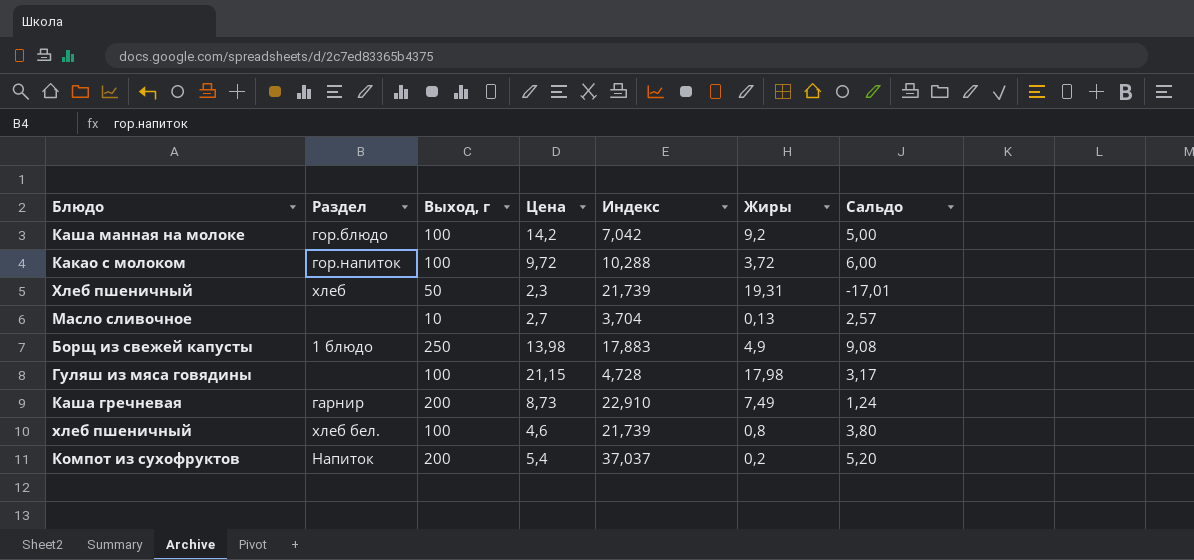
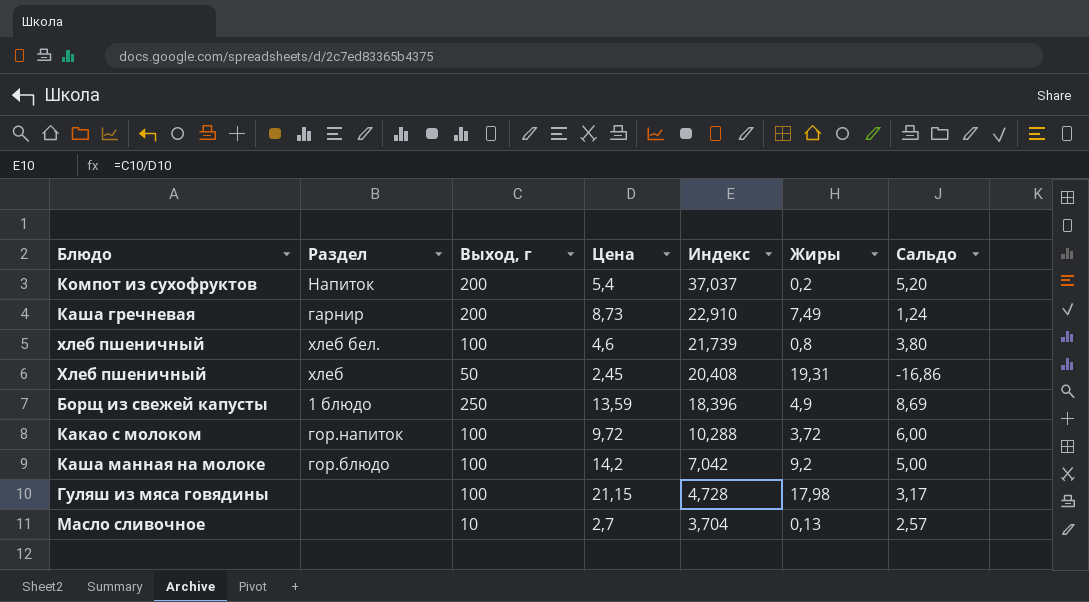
row order: none -> Индекс descending
Хлеб пшеничный | Цена: 2,3 -> 2,45
Хлеб пшеничный | Индекс: 21,739 -> 20,408
Хлеб пшеничный | Сальдо: -17,01 -> -16,86
Борщ из свежей капусты | Цена: 13,98 -> 13,59
Борщ из свежей капусты | Индекс: 17,883 -> 18,396
Борщ из свежей капусты | Сальдо: 9,08 -> 8,69

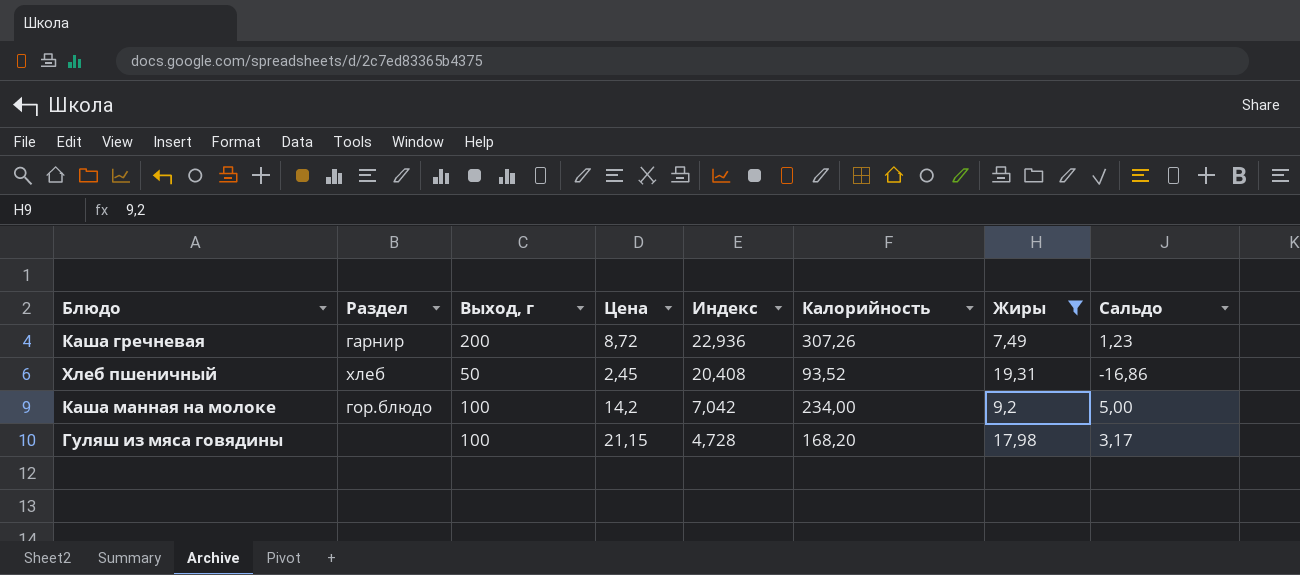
filter: none -> Жиры >= 7,49
column Калорийность | position: none -> 6
Каша гречневая | Цена: 8,73 -> 8,72
Каша гречневая | Индекс: 22,910 -> 22,936
Каша гречневая | Сальдо: 1,24 -> 1,23

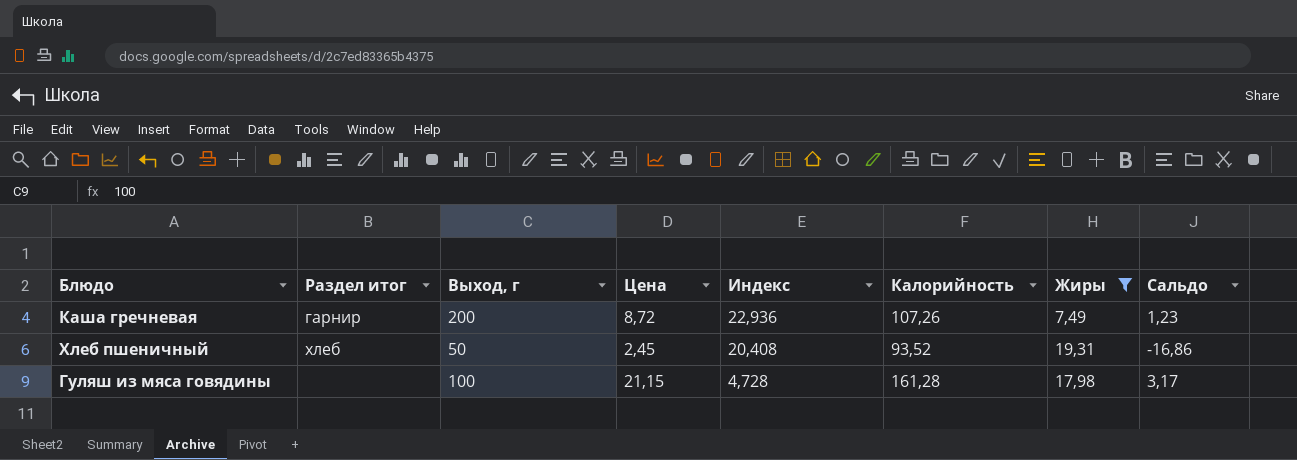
column name: Раздел -> Раздел итог
row Каша манная на молоке: гор.блюдо | 100 | 14,2 | 7,042 | 234,00 | 9,2 | 5,00 -> none
Каша гречневая | Калорийность: 307,26 -> 107,26
Гуляш из мяса говядины | Калорийность: 168,20 -> 161,28

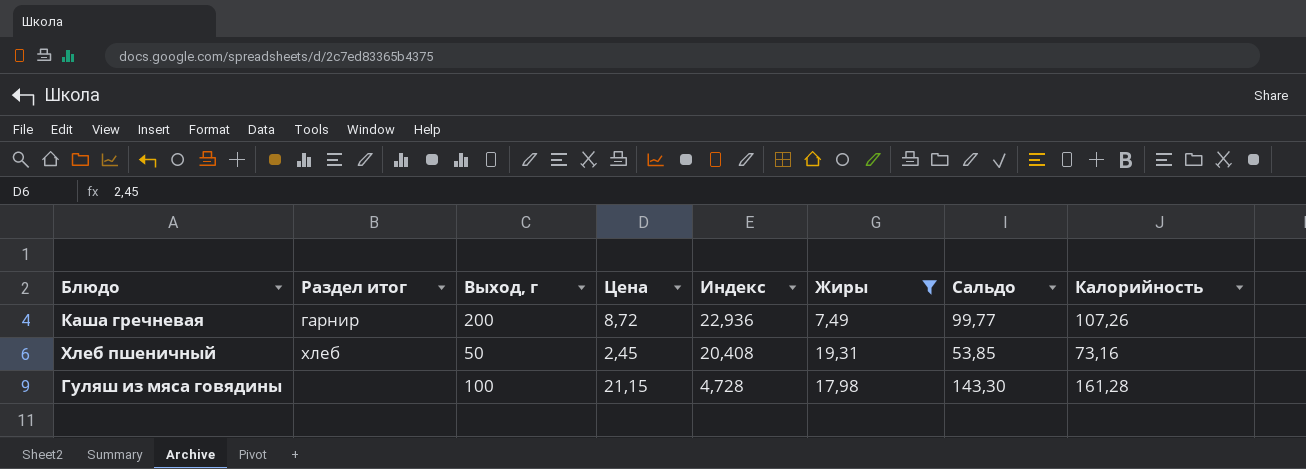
column Сальдо | formula: [Цена] - [Жиры] -> [Калорийность] - [Жиры]
column Калорийность | position: 6 -> 8
Хлеб пшеничный | Калорийность: 93,52 -> 73,16

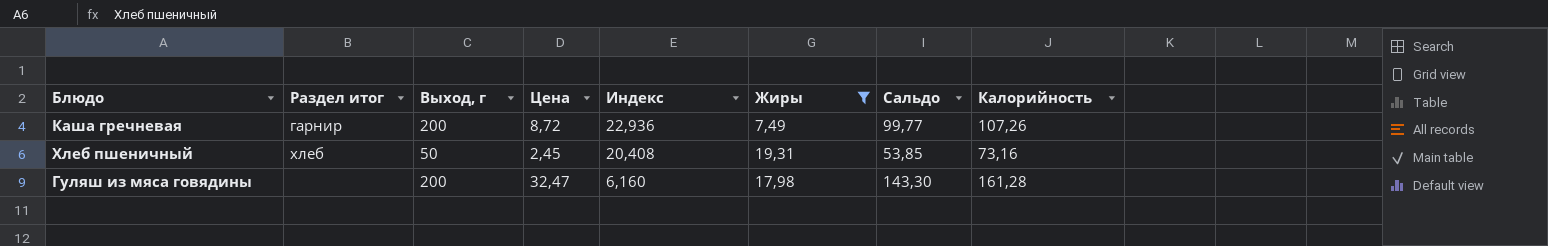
Гуляш из мяса говядины | Выход, г: 100 -> 200
Гуляш из мяса говядины | Цена: 21,15 -> 32,47
Гуляш из мяса говядины | Индекс: 4,728 -> 6,160

